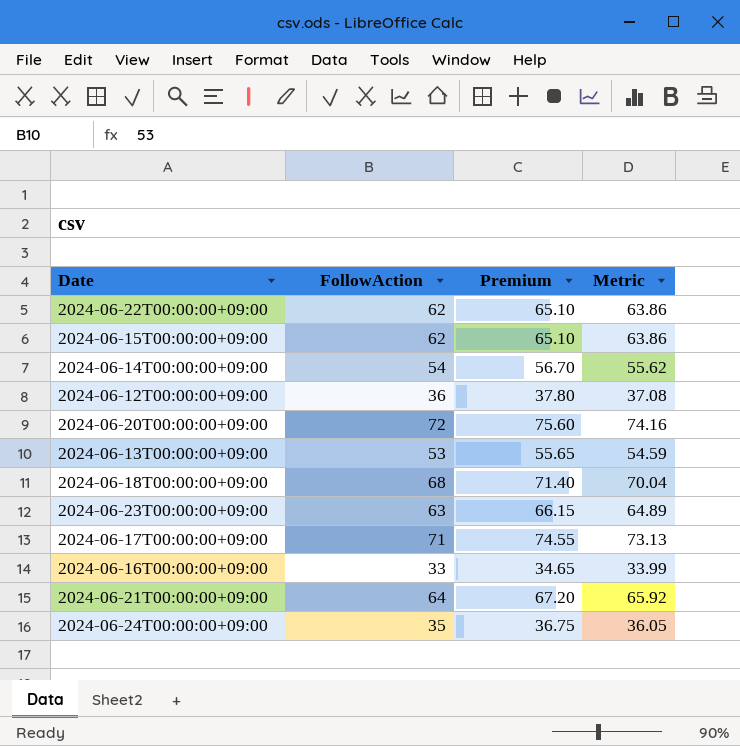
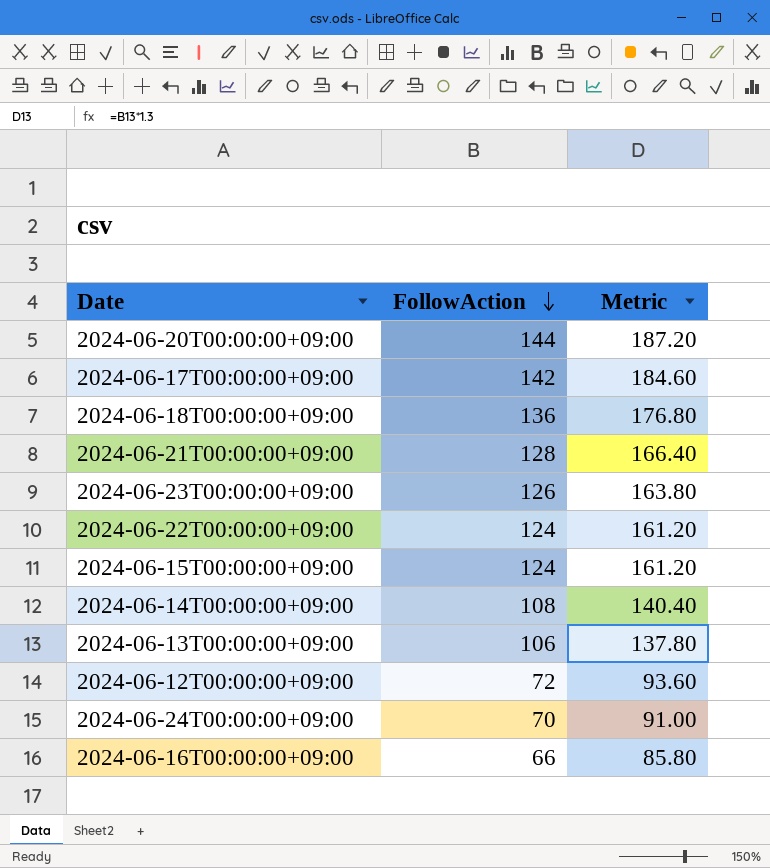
row order: none -> FollowAction descending
column Premium | formula: [FollowAction] * 1.05 -> none
column Metric | formula: [FollowAction] * 1.03 -> [FollowAction] * 1.3
2024-06-20T00:00:00+09:00 | FollowAction: 72 -> 144
2024-06-17T00:00:00+09:00 | FollowAction: 71 -> 142
2024-06-18T00:00:00+09:00 | FollowAction: 68 -> 136
2024-06-21T00:00:00+09:00 | FollowAction: 64 -> 128
2024-06-23T00:00:00+09:00 | FollowAction: 63 -> 126
2024-06-22T00:00:00+09:00 | FollowAction: 62 -> 124
2024-06-15T00:00:00+09:00 | FollowAction: 62 -> 124
2024-06-14T00:00:00+09:00 | FollowAction: 54 -> 108
2024-06-13T00:00:00+09:00 | FollowAction: 53 -> 106
2024-06-12T00:00:00+09:00 | FollowAction: 36 -> 72
2024-06-24T00:00:00+09:00 | FollowAction: 35 -> 70
2024-06-16T00:00:00+09:00 | FollowAction: 33 -> 66

